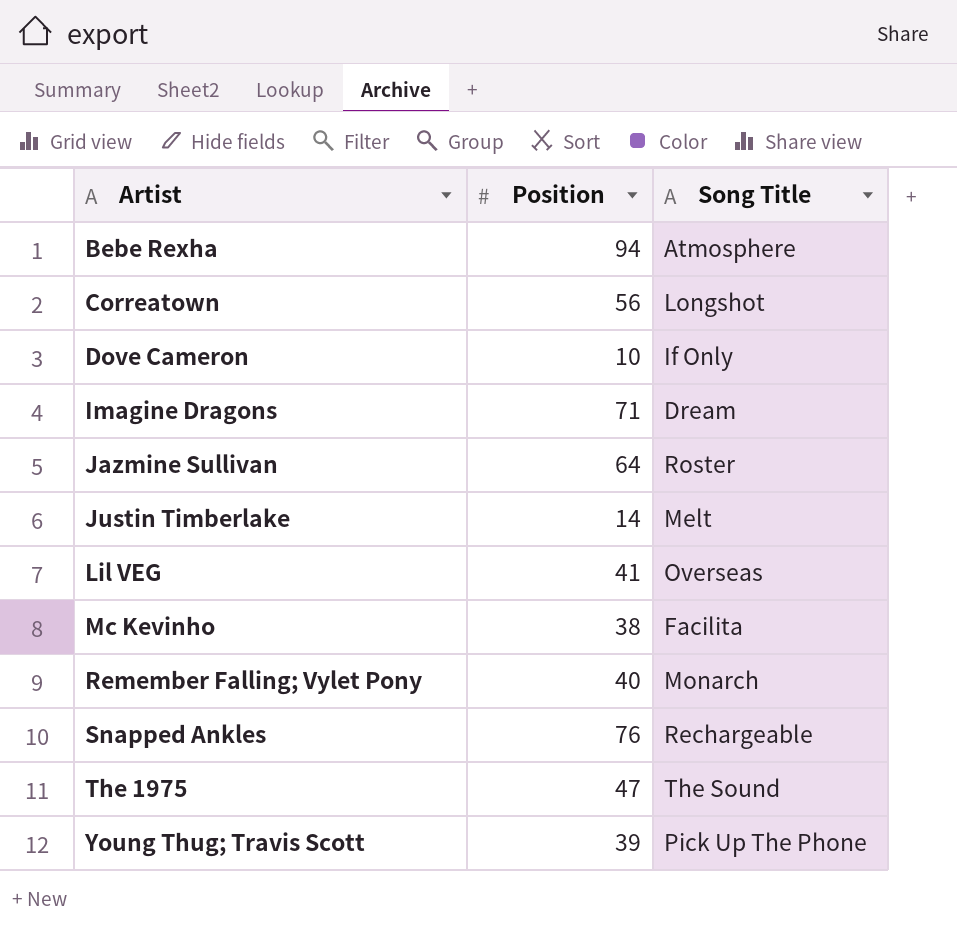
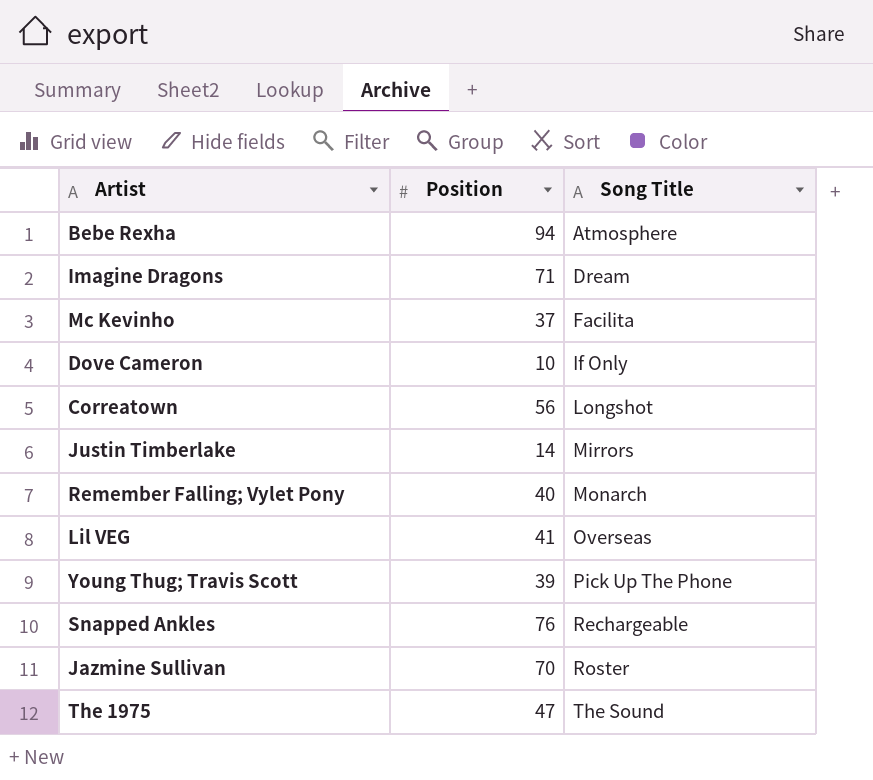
row order: Artist ascending -> Song Title ascending
Mc Kevinho | Position: 38 -> 37
Justin Timberlake | Song Title: Melt -> Mirrors
Jazmine Sullivan | Position: 64 -> 70

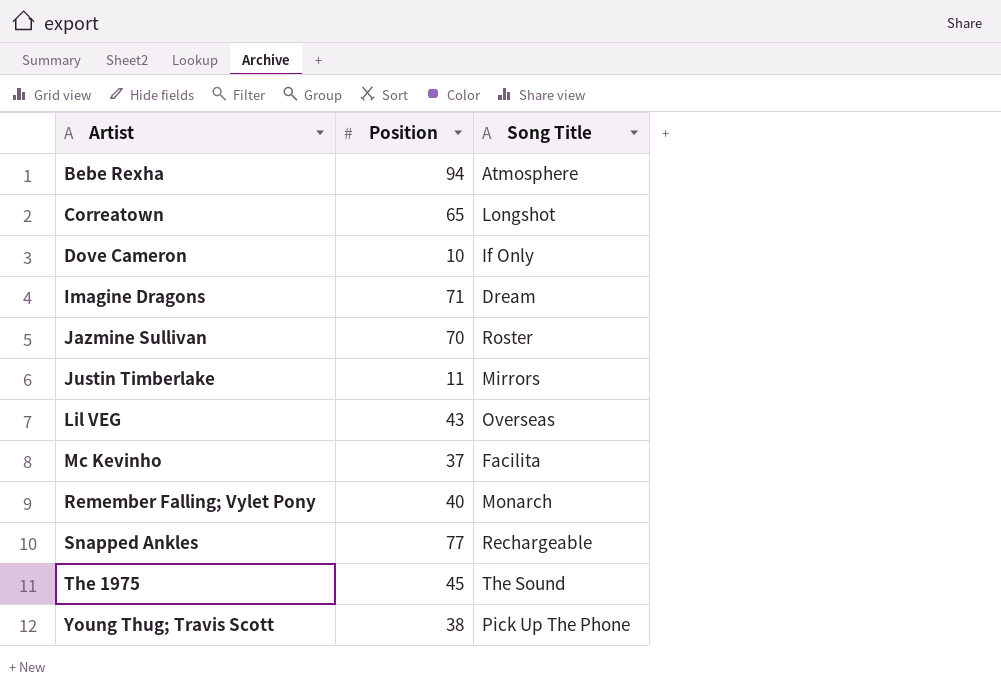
row order: Song Title ascending -> Artist ascending
Correatown | Position: 56 -> 65
Justin Timberlake | Position: 14 -> 11
Lil VEG | Position: 41 -> 43
Snapped Ankles | Position: 76 -> 77
The 1975 | Position: 47 -> 45
Young Thug; Travis Scott | Position: 39 -> 38

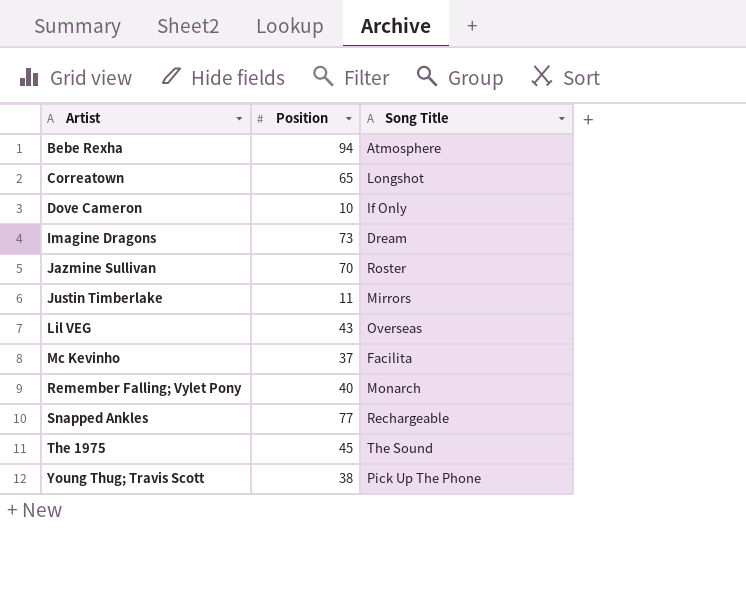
Imagine Dragons | Position: 71 -> 73

